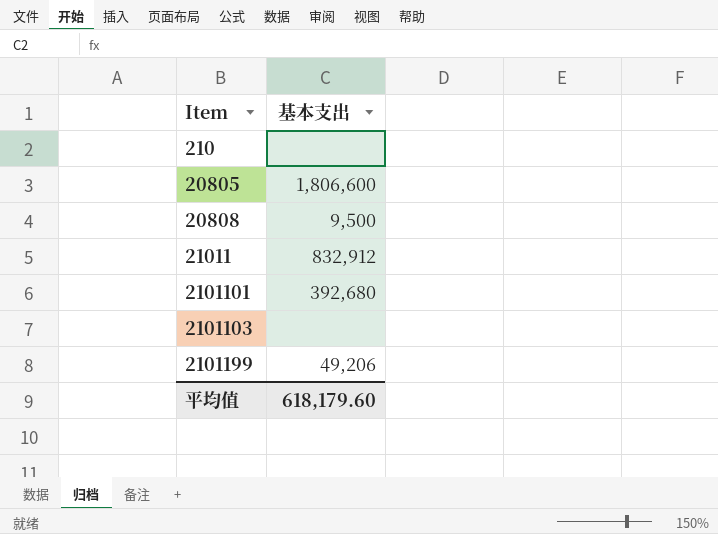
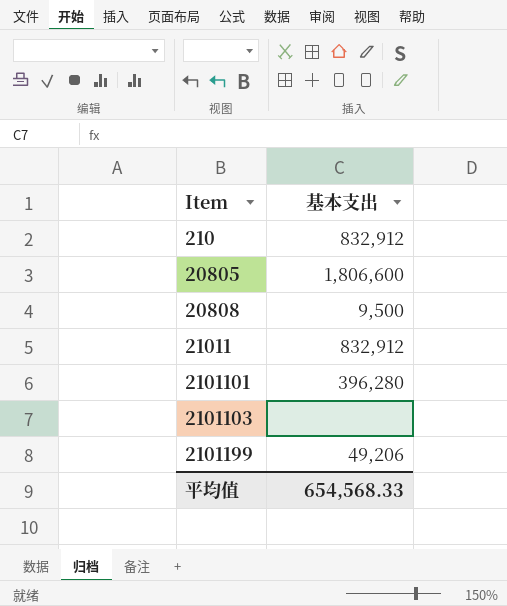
210 | 基本支出: none -> 832,912
2101101 | 基本支出: 392,680 -> 396,280
平均值 | 基本支出: 618,179.60 -> 654,568.33

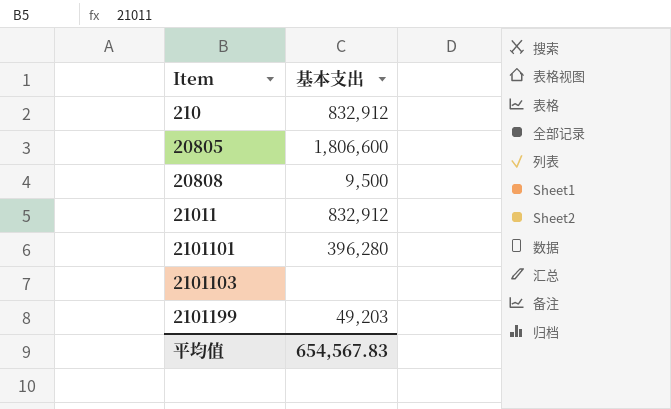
2101199 | 基本支出: 49,206 -> 49,203
平均值 | 基本支出: 654,568.33 -> 654,567.83

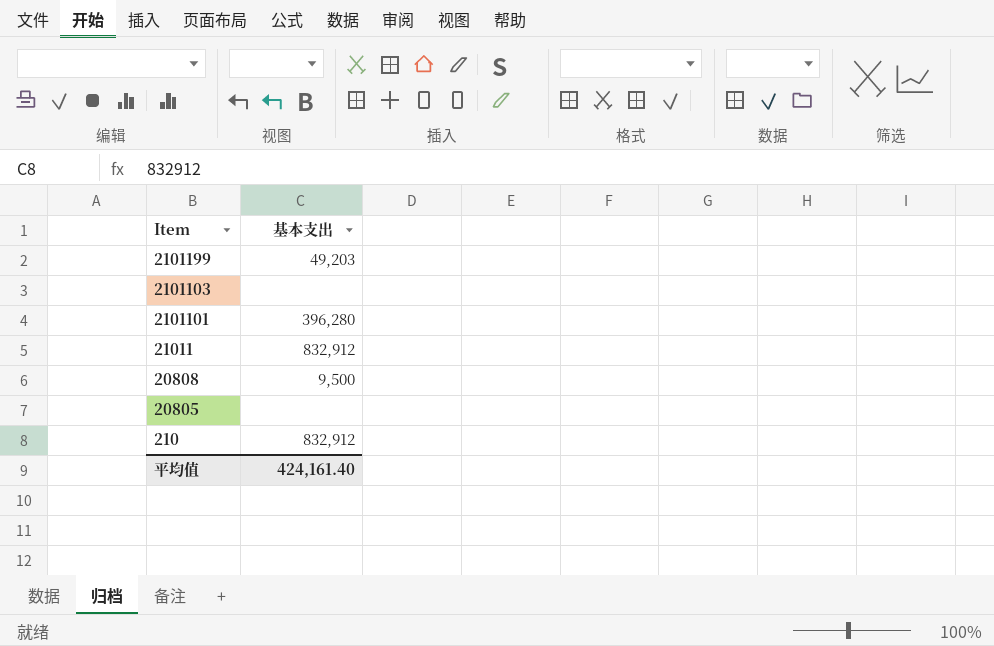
row order: Item ascending -> Item descending
20805 | 基本支出: 1,806,600 -> none
平均值 | 基本支出: 654,567.83 -> 424,161.40

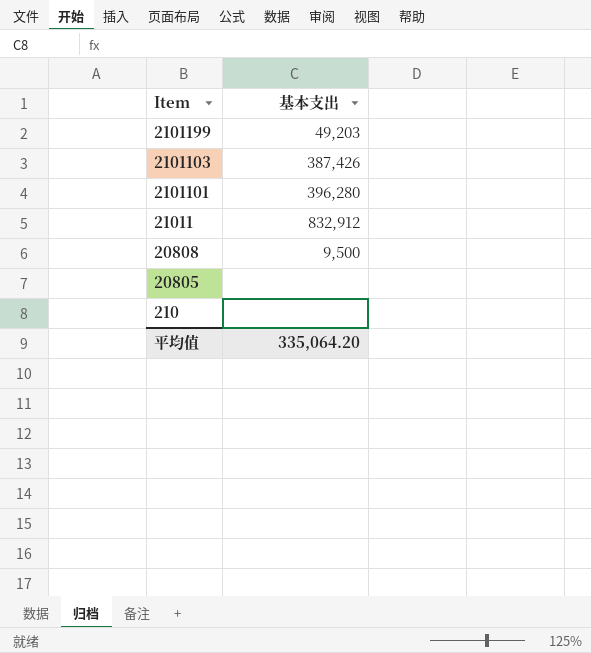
2101103 | 基本支出: none -> 387,426
210 | 基本支出: 832,912 -> none
平均值 | 基本支出: 424,161.40 -> 335,064.20

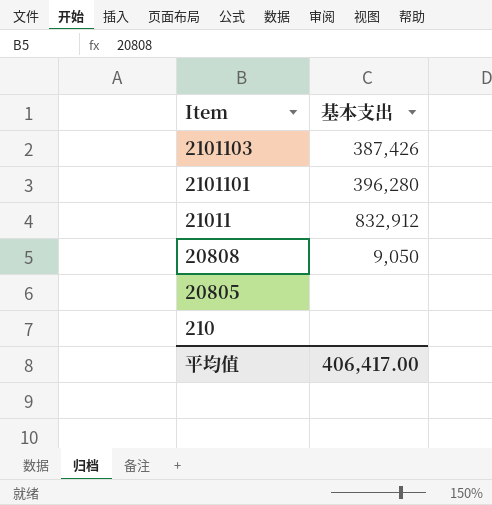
row 2101199: 49,203 -> none
20808 | 基本支出: 9,500 -> 9,050
平均值 | 基本支出: 335,064.20 -> 406,417.00

